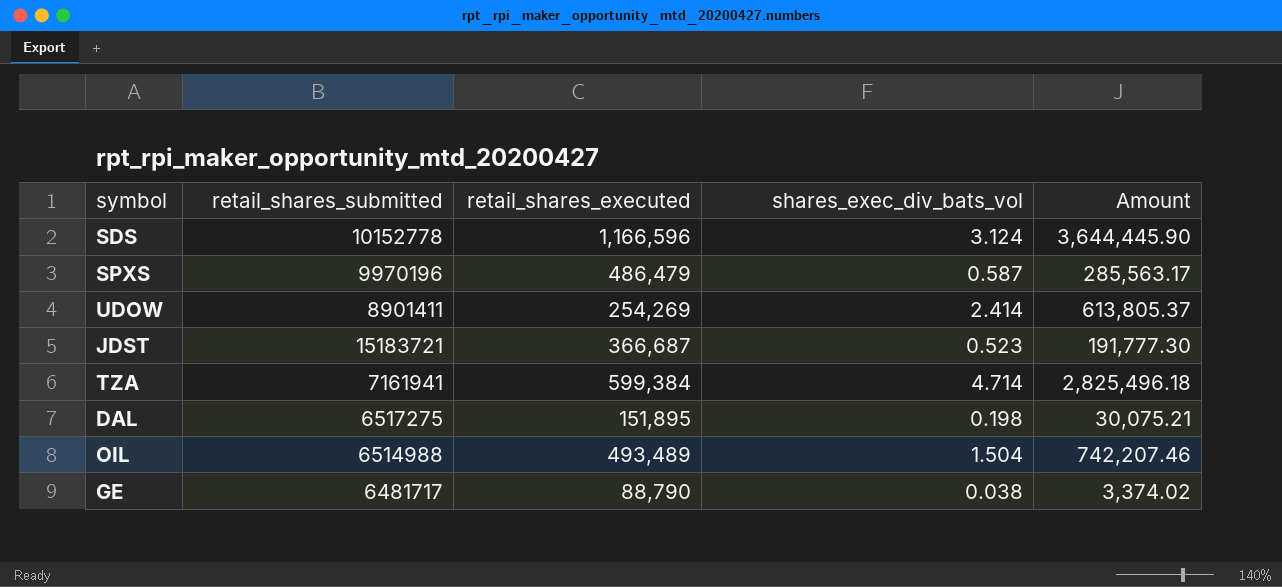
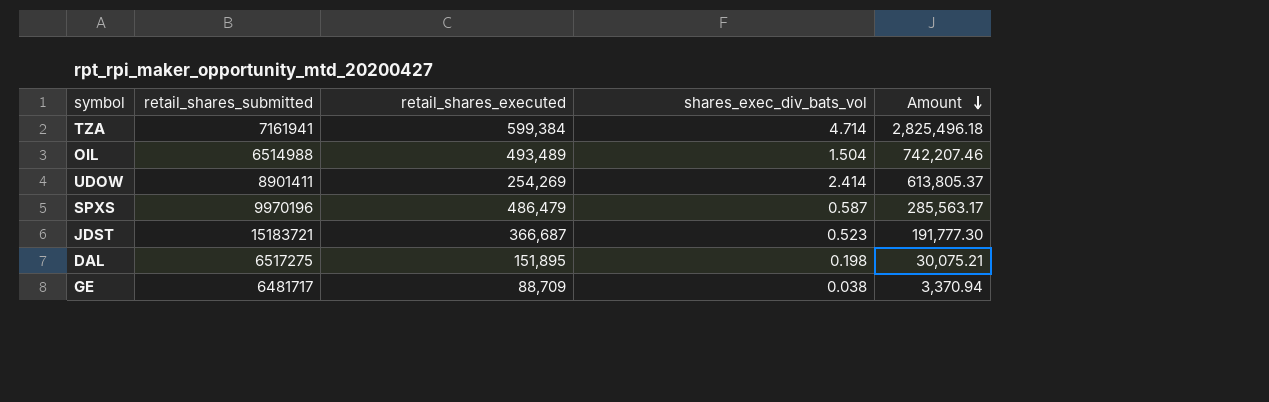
row order: none -> Amount descending
row SDS: 10152778 | 1,166,596 | 3.124 | 3,644,445.90 -> none
GE | retail_shares_executed: 88,790 -> 88,709
GE | Amount: 3,374.02 -> 3,370.94

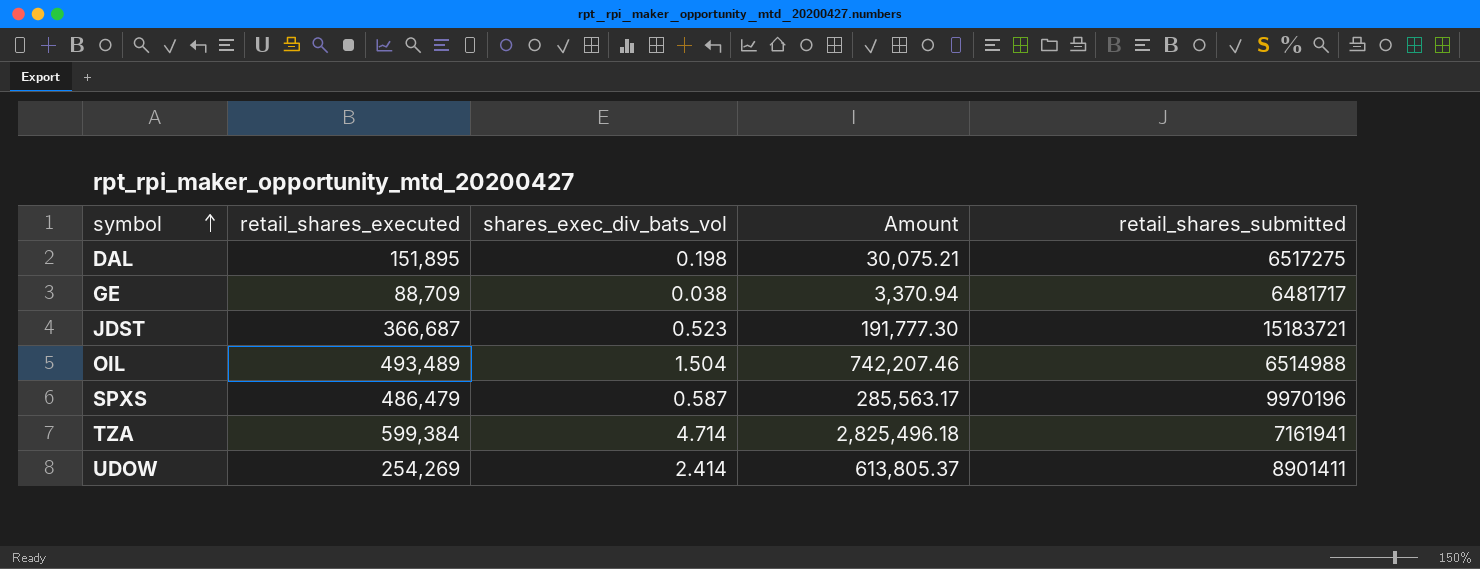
row order: Amount descending -> symbol ascending
column retail_shares_submitted | position: 2 -> 5

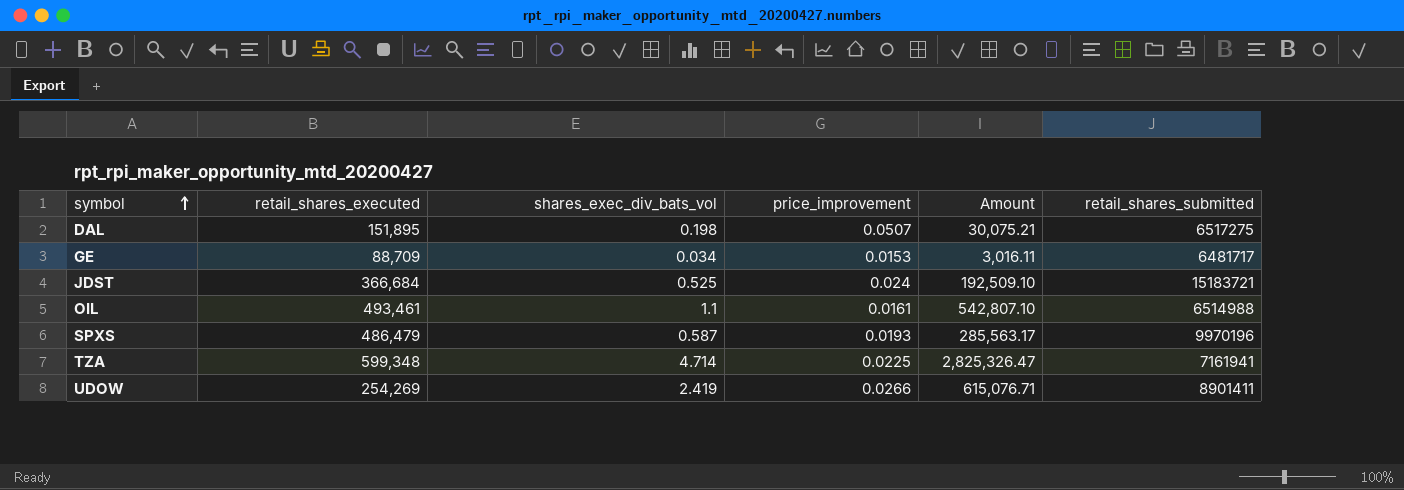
column price_improvement | position: none -> 4
GE | shares_exec_div_bats_vol: 0.038 -> 0.034
GE | Amount: 3,370.94 -> 3,016.11
JDST | retail_shares_executed: 366,687 -> 366,684
JDST | shares_exec_div_bats_vol: 0.523 -> 0.525
JDST | Amount: 191,777.30 -> 192,509.10
OIL | retail_shares_executed: 493,489 -> 493,461
OIL | shares_exec_div_bats_vol: 1.504 -> 1.1
OIL | Amount: 742,207.46 -> 542,807.10
TZA | retail_shares_executed: 599,384 -> 599,348
TZA | Amount: 2,825,496.18 -> 2,825,326.47
UDOW | shares_exec_div_bats_vol: 2.414 -> 2.419
UDOW | Amount: 613,805.37 -> 615,076.71

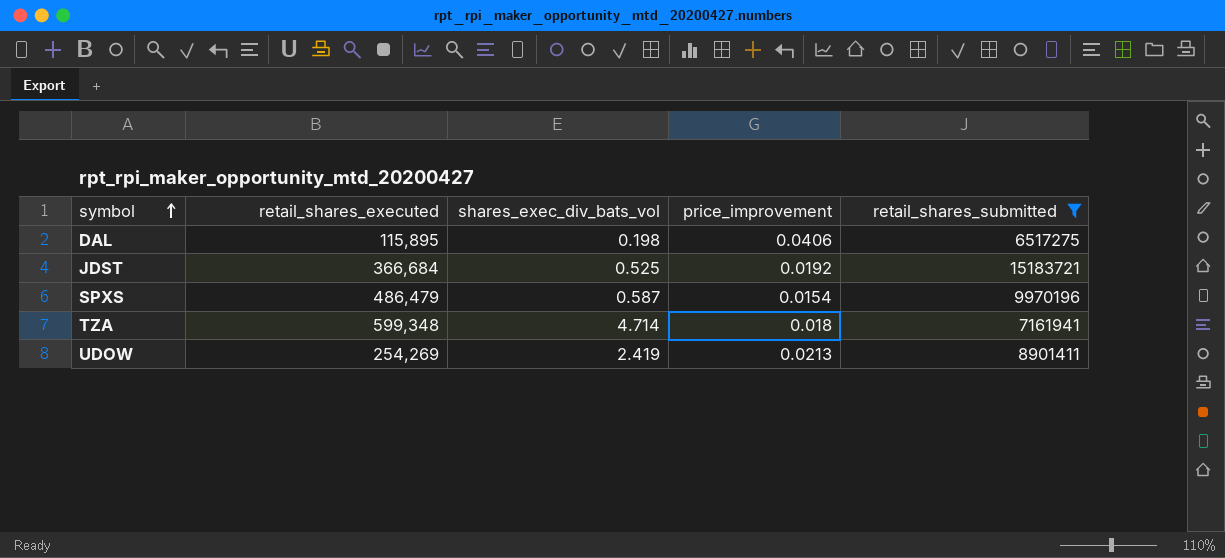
filter: none -> retail_shares_submitted >= 6517275
column Amount | formula: [retail_shares_executed] * [shares_exec_div_bats_vol] -> none
DAL | retail_shares_executed: 151,895 -> 115,895
DAL | price_improvement: 0.0507 -> 0.0406
JDST | price_improvement: 0.024 -> 0.0192
SPXS | price_improvement: 0.0193 -> 0.0154
TZA | price_improvement: 0.0225 -> 0.018
UDOW | price_improvement: 0.0266 -> 0.0213

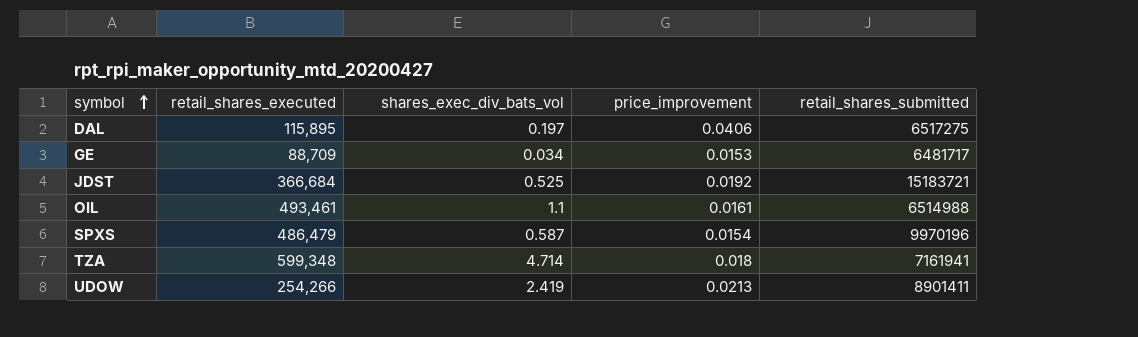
filter: retail_shares_submitted >= 6517275 -> none
DAL | shares_exec_div_bats_vol: 0.198 -> 0.197
UDOW | retail_shares_executed: 254,269 -> 254,266

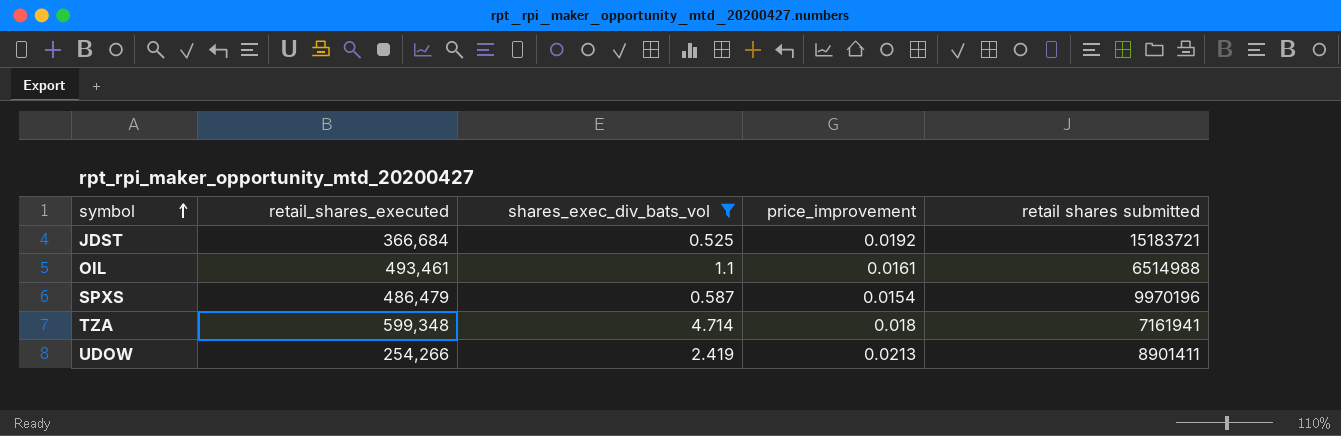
filter: none -> shares_exec_div_bats_vol >= 0.525
column name: retail_shares_submitted -> retail shares submitted

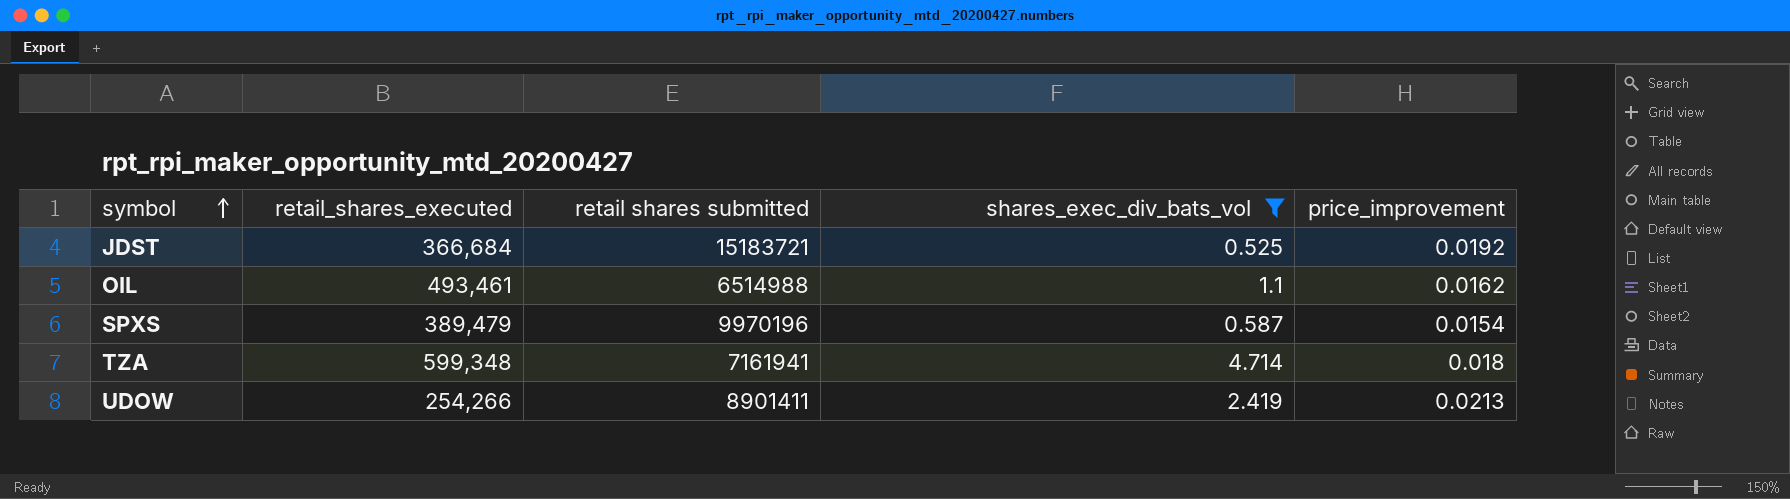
column retail shares submitted | position: 5 -> 3
OIL | price_improvement: 0.0161 -> 0.0162
SPXS | retail_shares_executed: 486,479 -> 389,479

